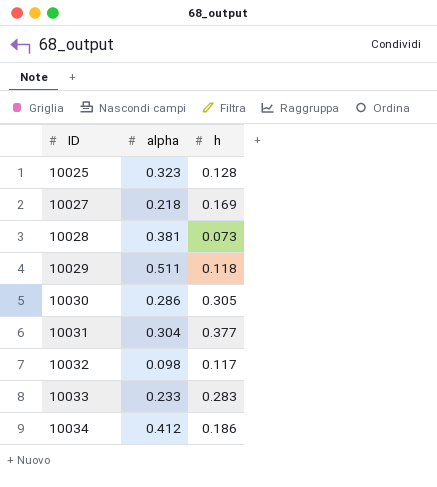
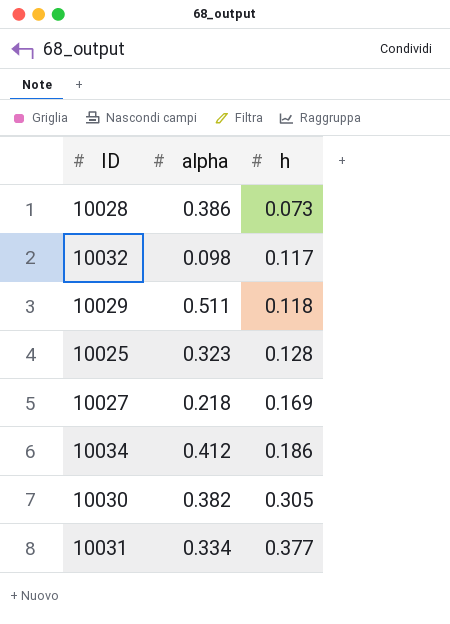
row order: ID ascending -> h ascending
row 10033: 0.233 | 0.283 -> none
10028 | alpha: 0.381 -> 0.386
10030 | alpha: 0.286 -> 0.382
10031 | alpha: 0.304 -> 0.334

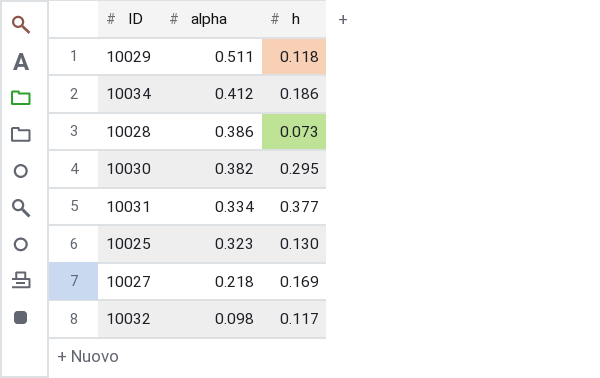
row order: h ascending -> alpha descending
10030 | h: 0.305 -> 0.295
10025 | h: 0.128 -> 0.130

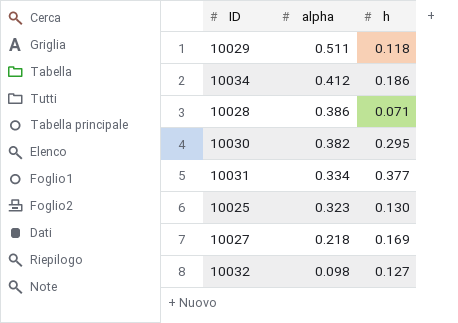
10028 | h: 0.073 -> 0.071
10032 | h: 0.117 -> 0.127

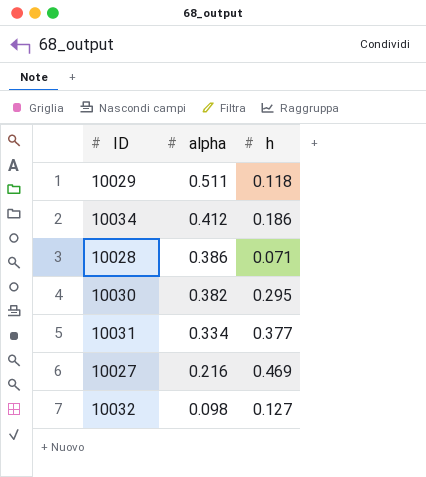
row 10025: 0.323 | 0.130 -> none
10027 | alpha: 0.218 -> 0.216
10027 | h: 0.169 -> 0.469

